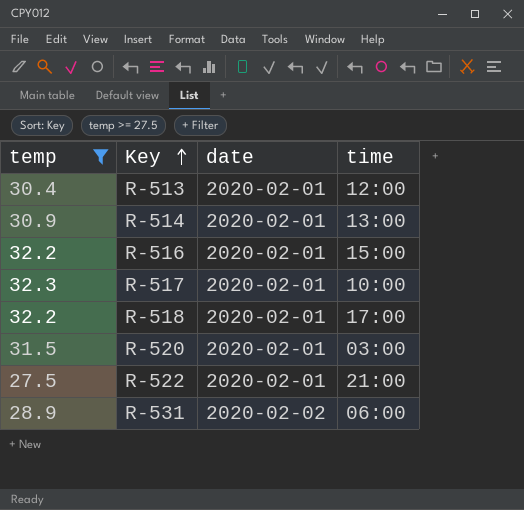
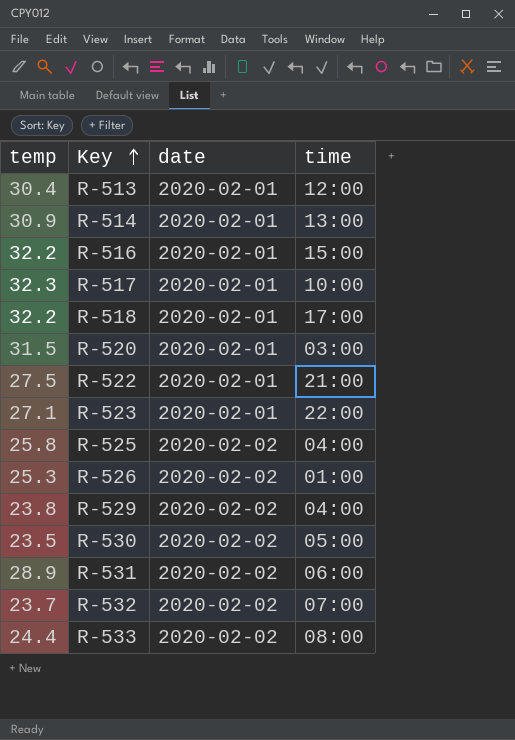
filter: temp >= 27.5 -> none

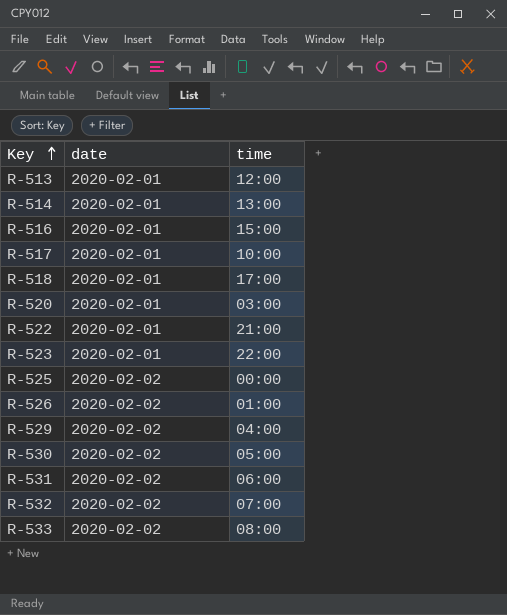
column temp | position: 1 -> none
R-525 | time: 04:00 -> 00:00

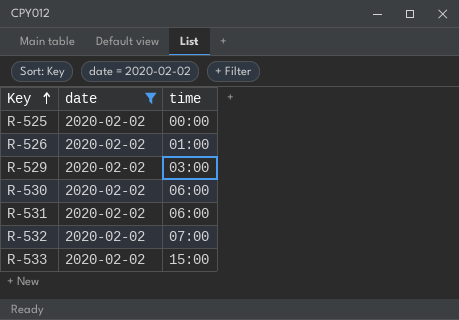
filter: none -> date = 2020-02-02
R-529 | time: 04:00 -> 03:00
R-530 | time: 05:00 -> 06:00
R-533 | time: 08:00 -> 15:00

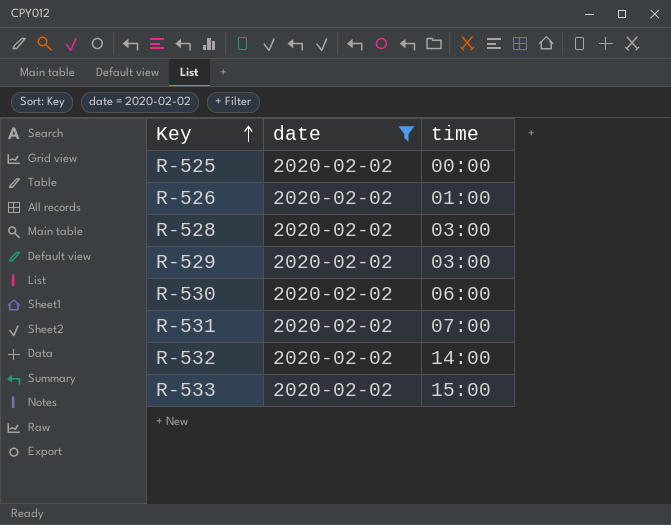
row R-528: none -> 2020-02-02 | 03:00
R-531 | time: 06:00 -> 07:00
R-532 | time: 07:00 -> 14:00

